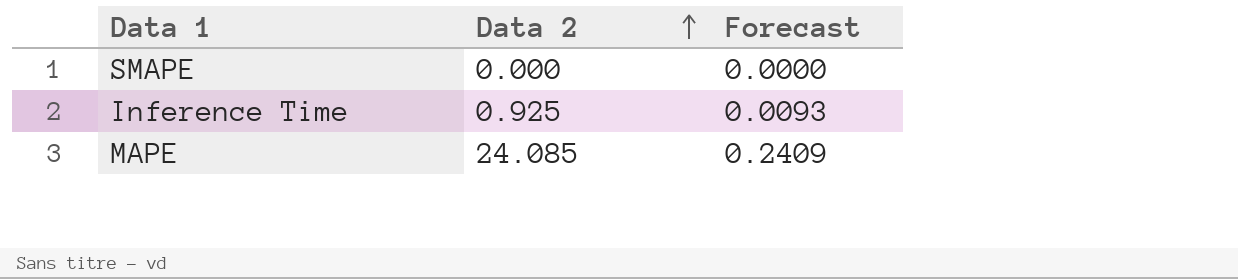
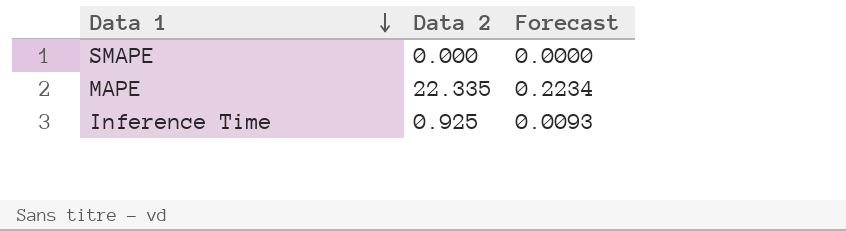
row order: Data 2 ascending -> Data 1 descending
MAPE | Data 2: 24.085 -> 22.335
MAPE | Forecast: 0.2409 -> 0.2234

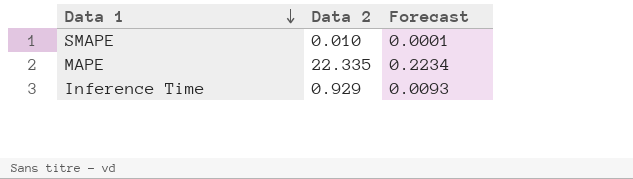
SMAPE | Data 2: 0.000 -> 0.010
SMAPE | Forecast: 0.0000 -> 0.0001
Inference Time | Data 2: 0.925 -> 0.929

